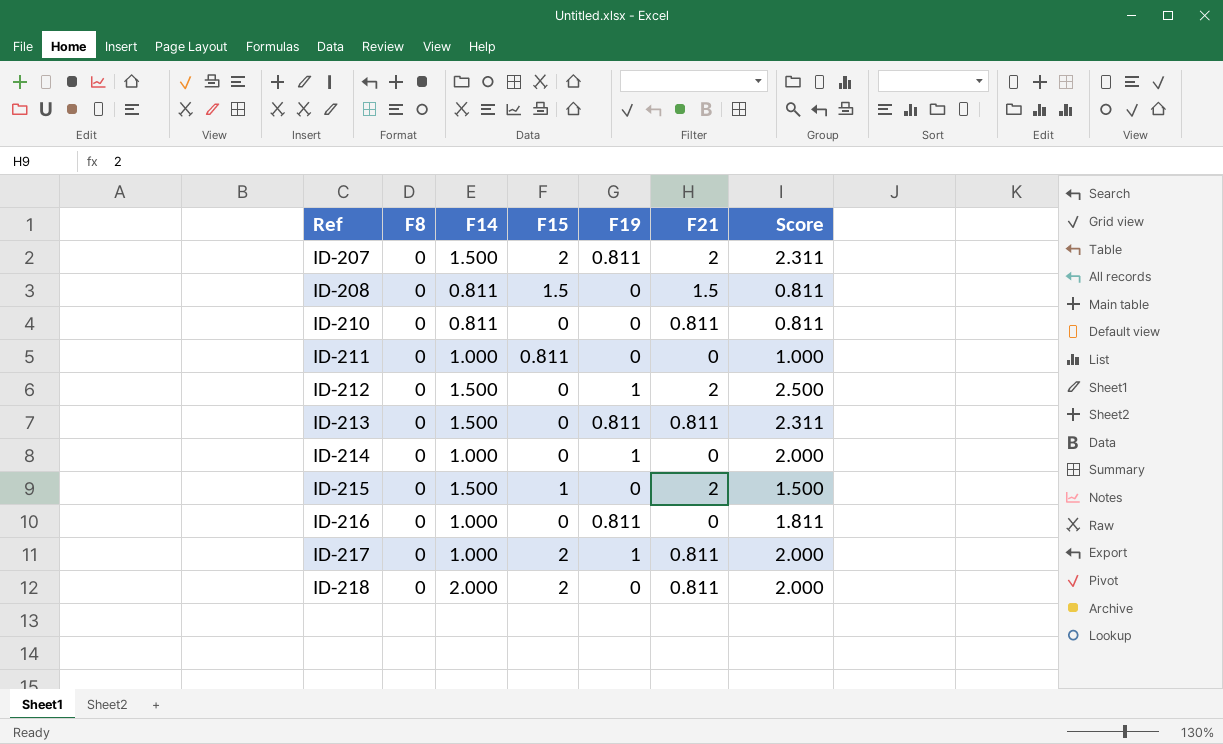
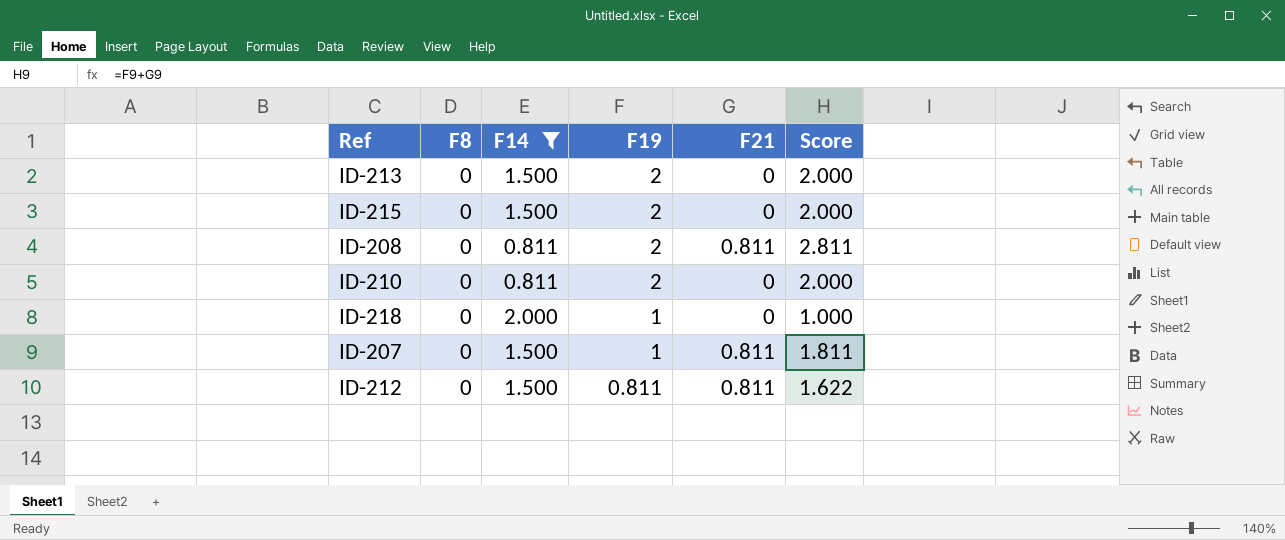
filter: none -> F14 != 1.000
row order: Ref ascending -> F19 descending
column F15 | position: 4 -> none
column Score | formula: [F14] + [F19] -> [F19] + [F21]
ID-213 | F19: 0.811 -> 2
ID-213 | F21: 0.811 -> 0
ID-215 | F19: 0 -> 2
ID-215 | F21: 2 -> 0
ID-208 | F19: 0 -> 2
ID-208 | F21: 1.5 -> 0.811
ID-210 | F19: 0 -> 2
ID-210 | F21: 0.811 -> 0
ID-218 | F19: 0 -> 1
ID-218 | F21: 0.811 -> 0
ID-207 | F19: 0.811 -> 1
ID-207 | F21: 2 -> 0.811
ID-212 | F19: 1 -> 0.811
ID-212 | F21: 2 -> 0.811

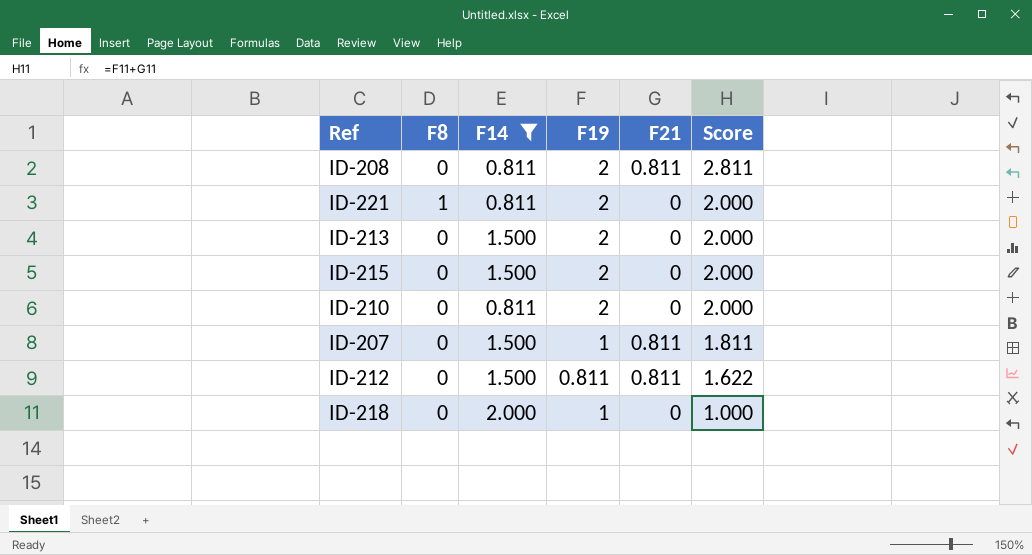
row order: F19 descending -> Score descending
row ID-221: none -> 1 | 0.811 | 2 | 0 | 2.000

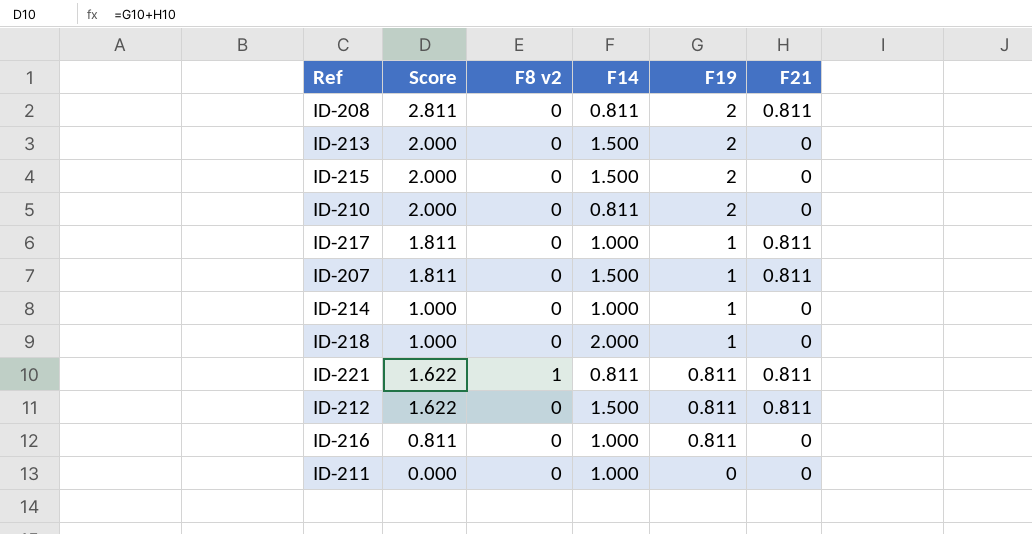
filter: F14 != 1.000 -> none
row order: Score descending -> F19 descending
column Score | position: 6 -> 2
column name: F8 -> F8 v2
ID-221 | Score: 2.000 -> 1.622
ID-221 | F19: 2 -> 0.811
ID-221 | F21: 0 -> 0.811

